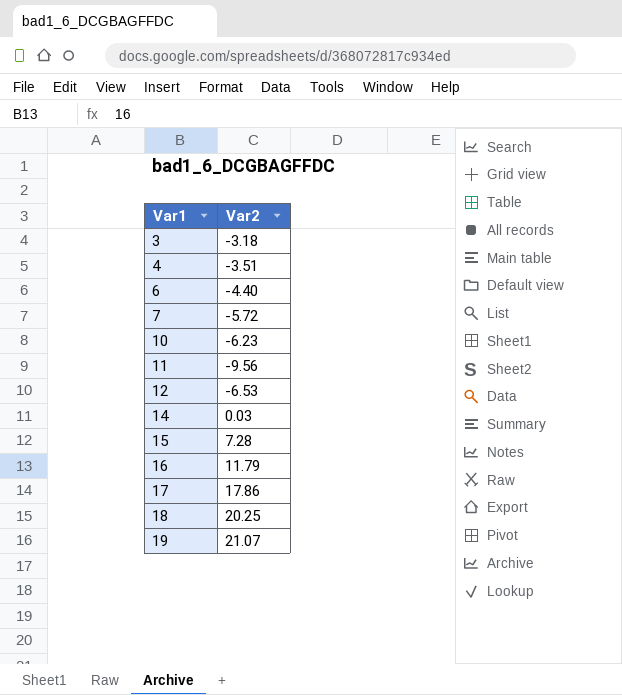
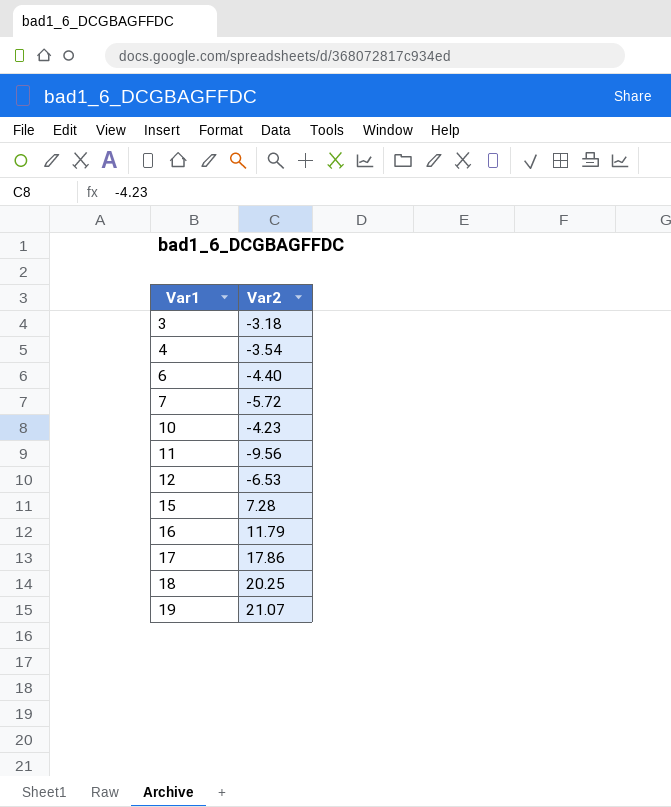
row 14: 0.03 -> none
4 | Var2: -3.51 -> -3.54
10 | Var2: -6.23 -> -4.23

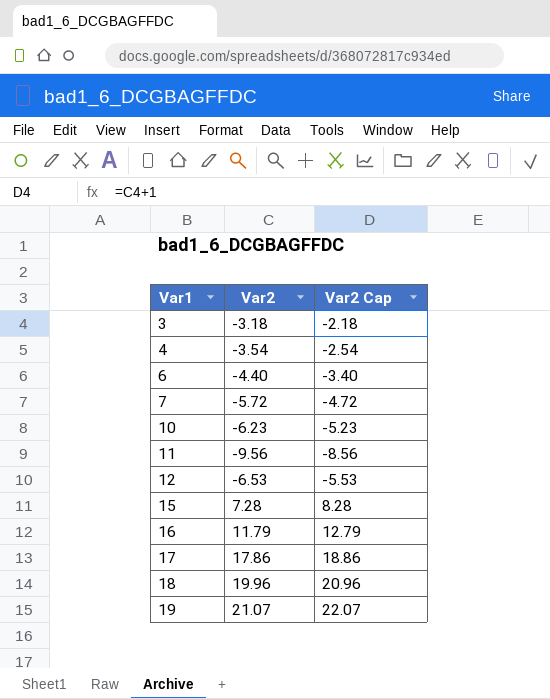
column Var2 Cap | formula: none -> [Var2] + 1
10 | Var2: -4.23 -> -6.23
18 | Var2: 20.25 -> 19.96

